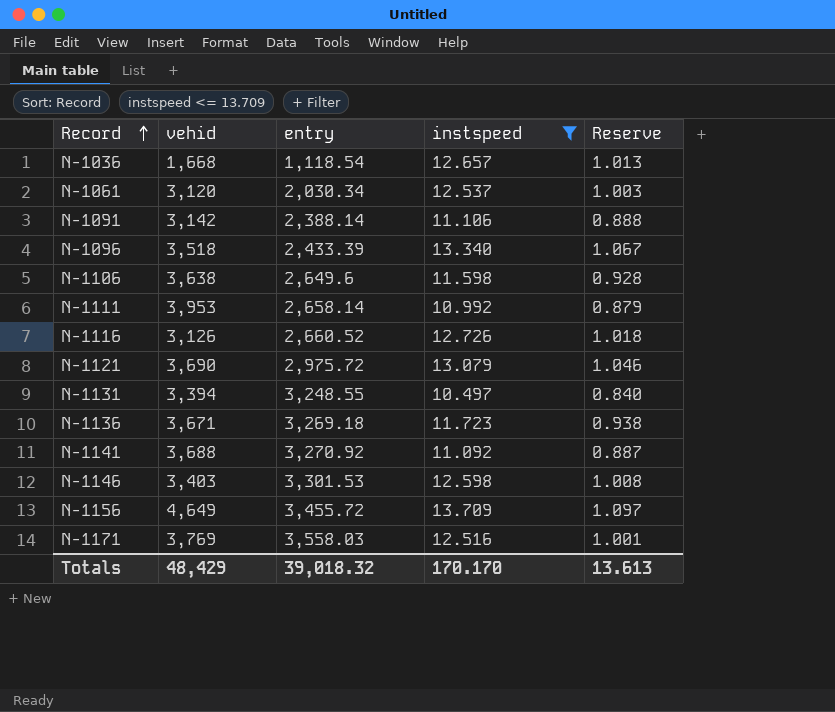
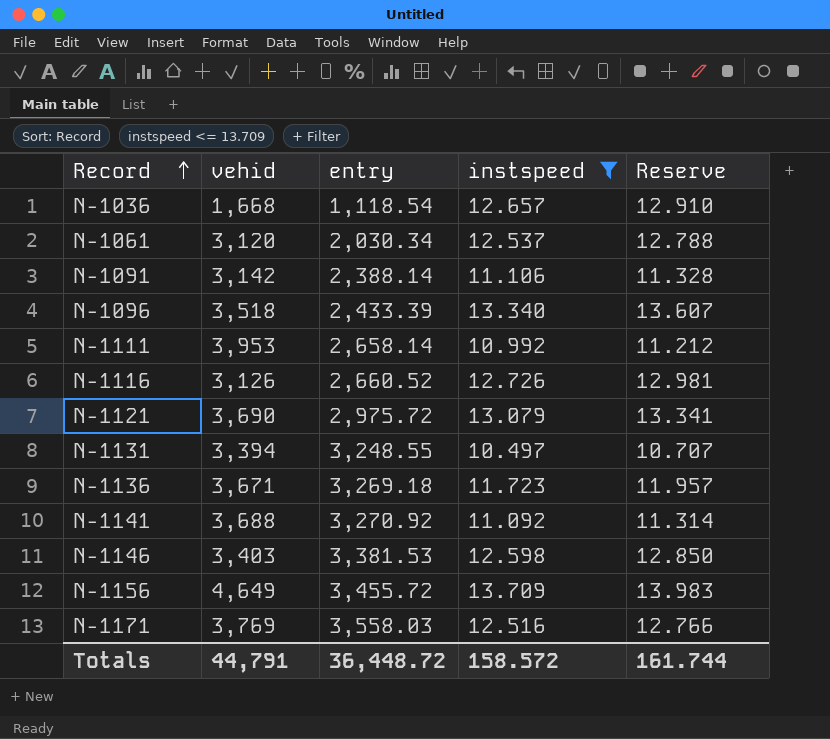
column Reserve | formula: [instspeed] * 0.08 -> [instspeed] * 1.02
row N-1106: 3,638 | 2,649.6 | 11.598 | 0.928 -> none
N-1146 | entry: 3,301.53 -> 3,381.53
Totals | vehid: 48,429 -> 44,791
Totals | entry: 39,018.32 -> 36,448.72
Totals | instspeed: 170.170 -> 158.572
Totals | Reserve: 13.613 -> 161.744

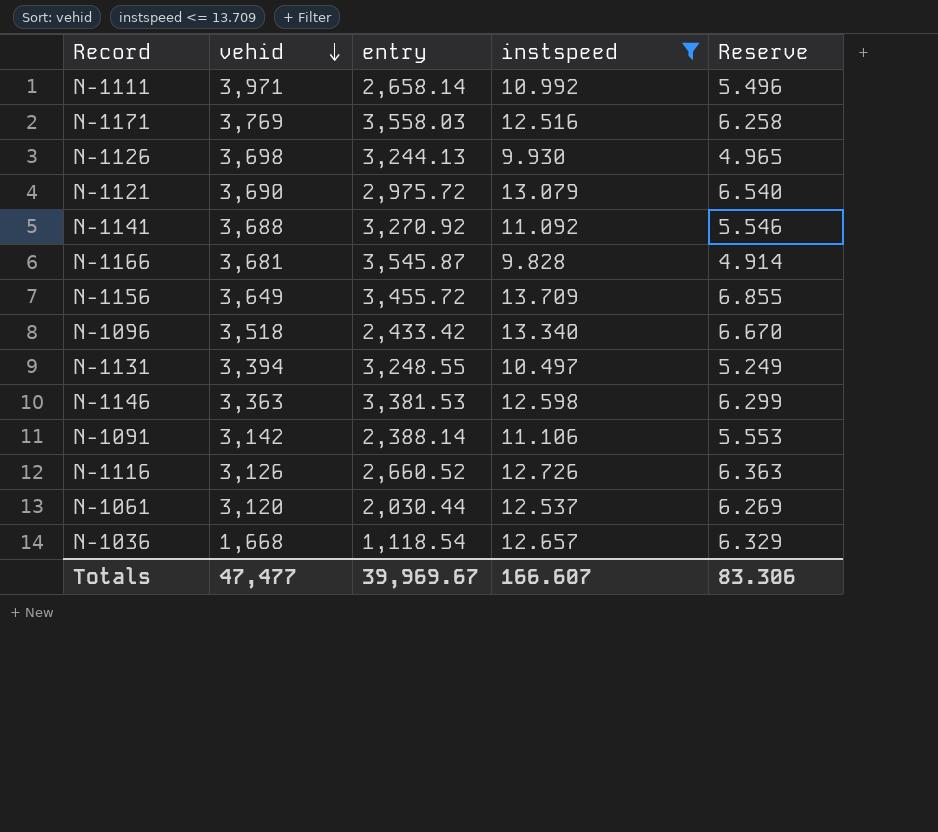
row order: Record ascending -> vehid descending
column Reserve | formula: [instspeed] * 1.02 -> [instspeed] * 0.5
row N-1136: 3,671 | 3,269.18 | 11.723 | 11.957 -> none
N-1111 | vehid: 3,953 -> 3,971
row N-1126: none -> 3,698 | 3,244.13 | 9.930 | 4.965
row N-1166: none -> 3,681 | 3,545.87 | 9.828 | 4.914
N-1156 | vehid: 4,649 -> 3,649
N-1096 | entry: 2,433.39 -> 2,433.42
N-1146 | vehid: 3,403 -> 3,363
N-1061 | entry: 2,030.34 -> 2,030.44
Totals | vehid: 44,791 -> 47,477
Totals | entry: 36,448.72 -> 39,969.67
Totals | instspeed: 158.572 -> 166.607
Totals | Reserve: 161.744 -> 83.306

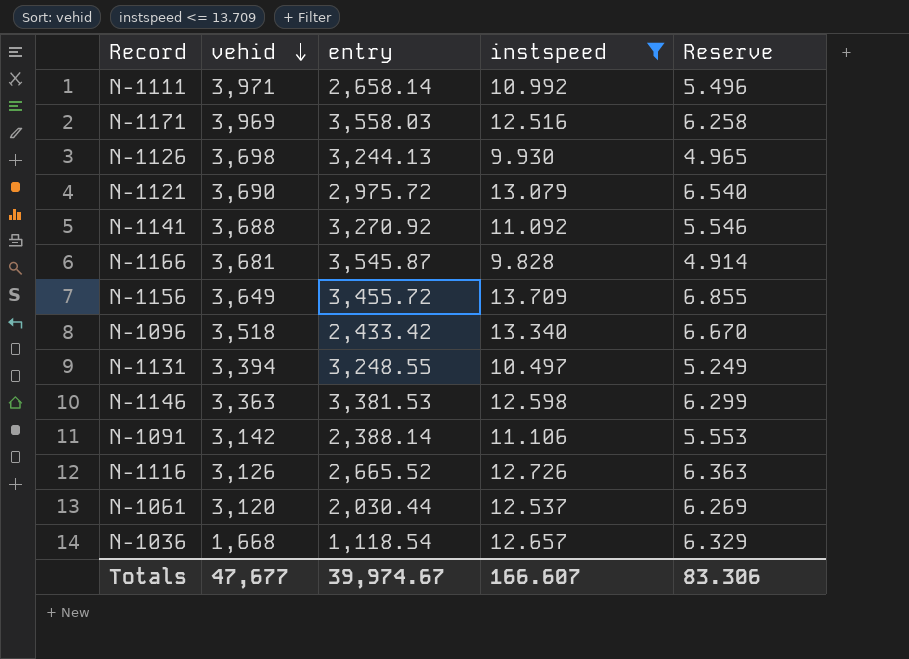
N-1171 | vehid: 3,769 -> 3,969
N-1116 | entry: 2,660.52 -> 2,665.52
Totals | vehid: 47,477 -> 47,677
Totals | entry: 39,969.67 -> 39,974.67

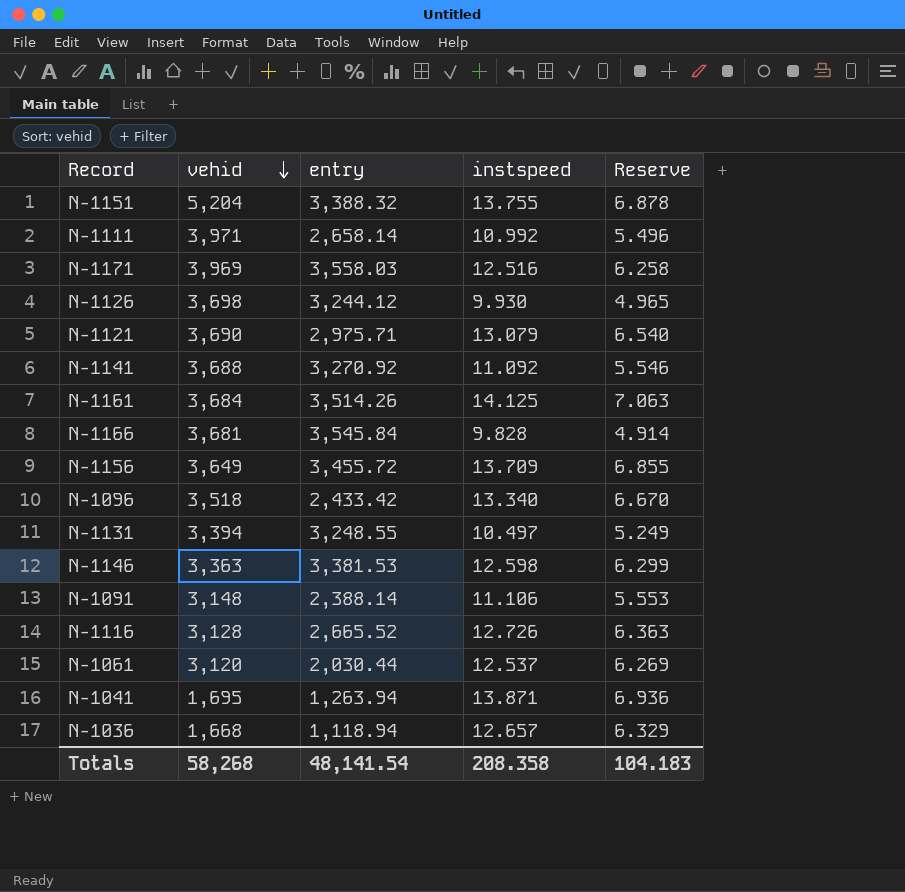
filter: instspeed <= 13.709 -> none
N-1126 | entry: 3,244.13 -> 3,244.12
N-1121 | entry: 2,975.72 -> 2,975.71
N-1166 | entry: 3,545.87 -> 3,545.84
N-1091 | vehid: 3,142 -> 3,148
N-1116 | vehid: 3,126 -> 3,128
N-1036 | entry: 1,118.54 -> 1,118.94
Totals | vehid: 47,677 -> 58,268
Totals | entry: 39,974.67 -> 48,141.54
Totals | instspeed: 166.607 -> 208.358
Totals | Reserve: 83.306 -> 104.183

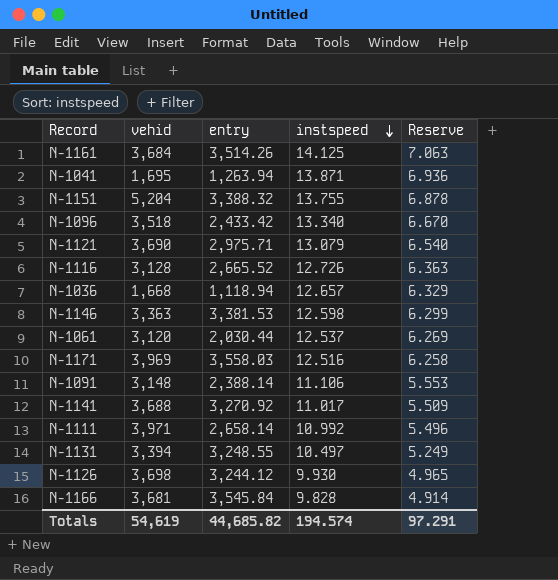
row order: vehid descending -> instspeed descending
row N-1156: 3,649 | 3,455.72 | 13.709 | 6.855 -> none
N-1141 | instspeed: 11.092 -> 11.017
N-1141 | Reserve: 5.546 -> 5.509
Totals | vehid: 58,268 -> 54,619
Totals | entry: 48,141.54 -> 44,685.82
Totals | instspeed: 208.358 -> 194.574
Totals | Reserve: 104.183 -> 97.291

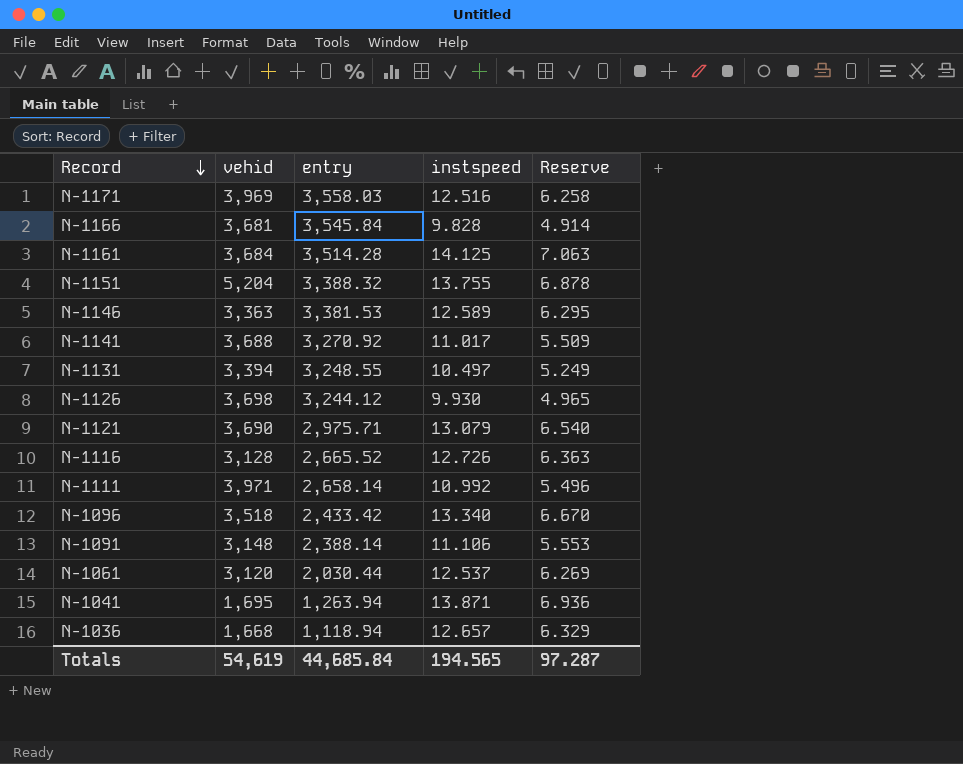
row order: instspeed descending -> Record descending
N-1161 | entry: 3,514.26 -> 3,514.28
N-1146 | instspeed: 12.598 -> 12.589
N-1146 | Reserve: 6.299 -> 6.295
Totals | entry: 44,685.82 -> 44,685.84
Totals | instspeed: 194.574 -> 194.565
Totals | Reserve: 97.291 -> 97.287

